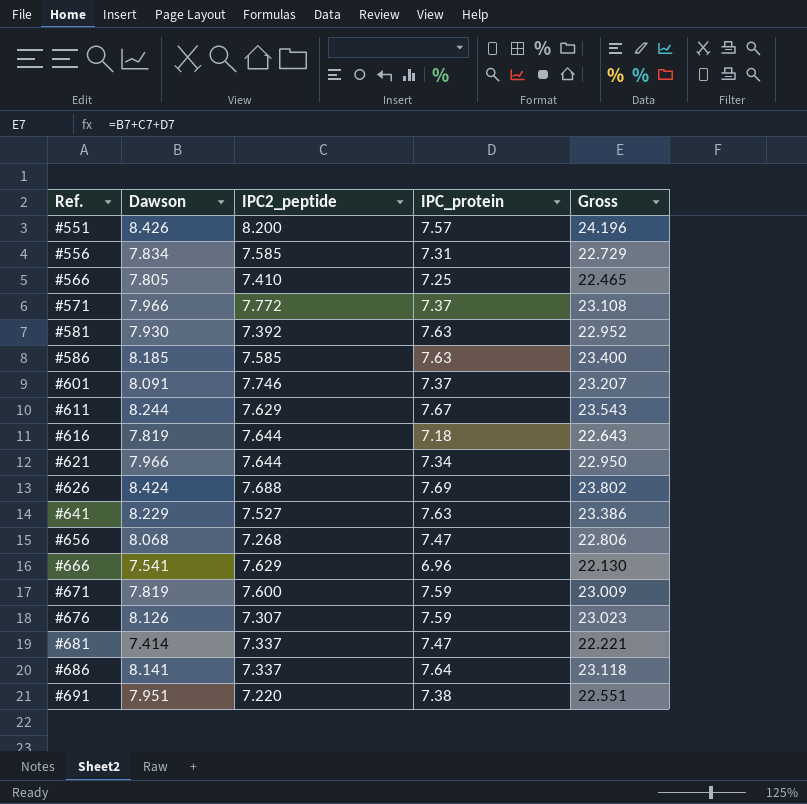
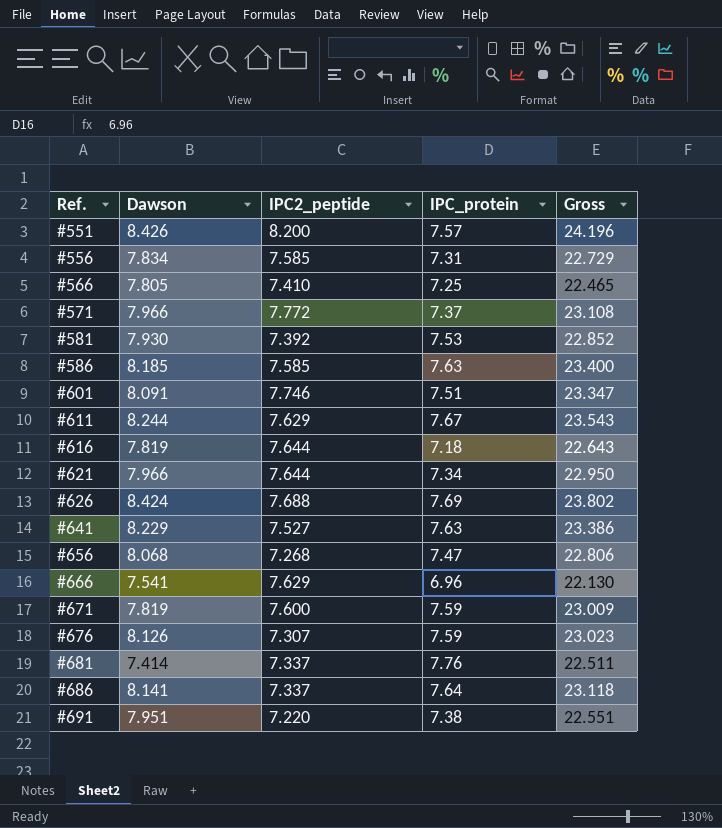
#581 | IPC_protein: 7.63 -> 7.53
#581 | Gross: 22.952 -> 22.852
#601 | IPC_protein: 7.37 -> 7.51
#601 | Gross: 23.207 -> 23.347
#681 | IPC_protein: 7.47 -> 7.76
#681 | Gross: 22.221 -> 22.511

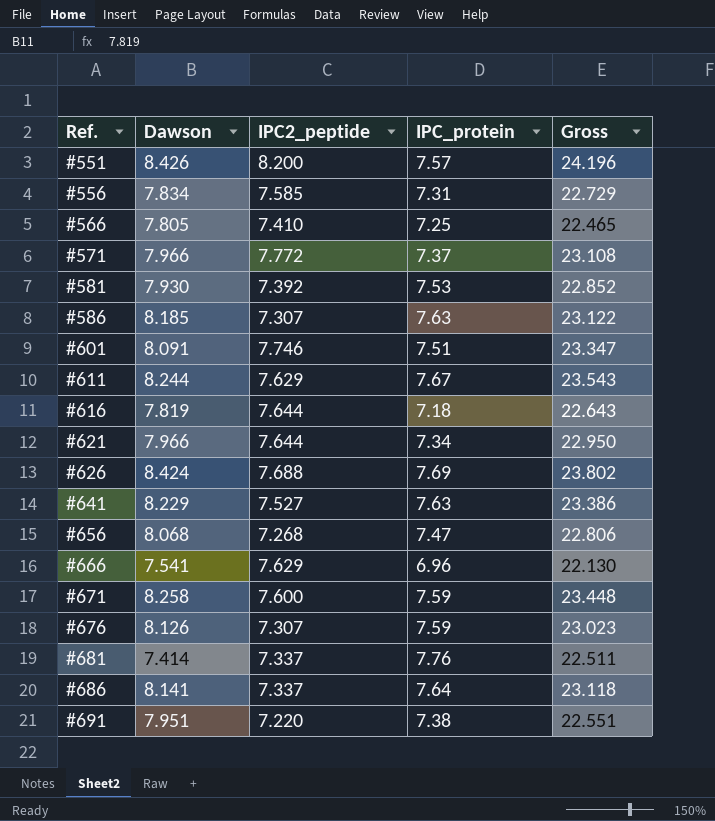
#586 | IPC2_peptide: 7.585 -> 7.307
#586 | Gross: 23.400 -> 23.122
#671 | Dawson: 7.819 -> 8.258
#671 | Gross: 23.009 -> 23.448

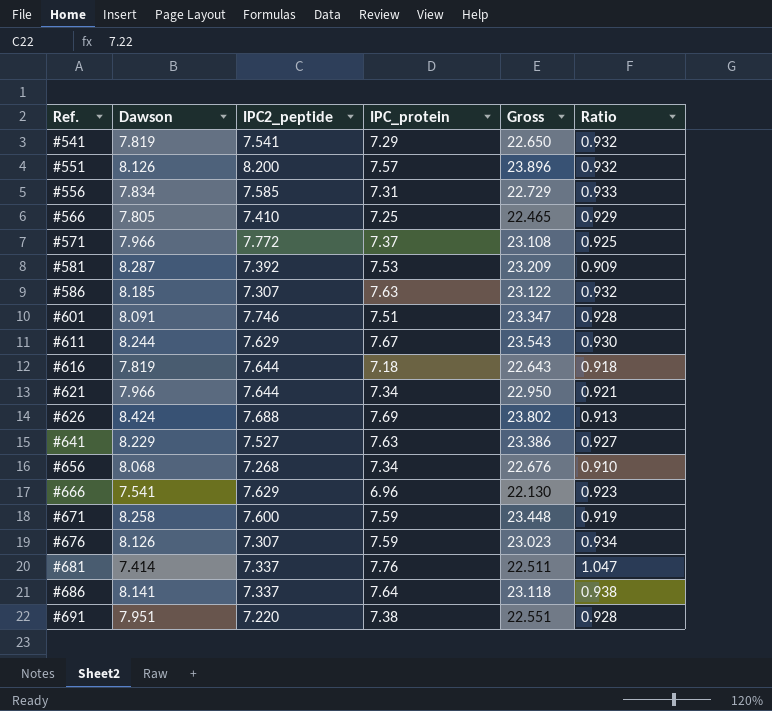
column Ratio | formula: none -> [IPC_protein] / [Dawson]
row #541: none -> 7.819 | 7.541 | 7.29 | 22.650 | 0.932
#551 | Dawson: 8.426 -> 8.126
#551 | Gross: 24.196 -> 23.896
#581 | Dawson: 7.930 -> 8.287
#581 | Gross: 22.852 -> 23.209
#656 | IPC_protein: 7.47 -> 7.34
#656 | Gross: 22.806 -> 22.676

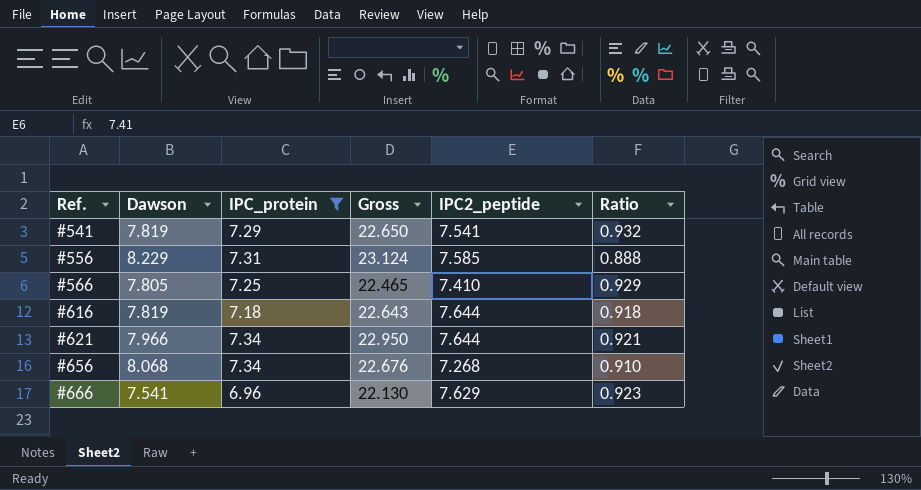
filter: none -> IPC_protein <= 7.34
column IPC2_peptide | position: 3 -> 5
#556 | Dawson: 7.834 -> 8.229
#556 | Gross: 22.729 -> 23.124
#556 | Ratio: 0.933 -> 0.888

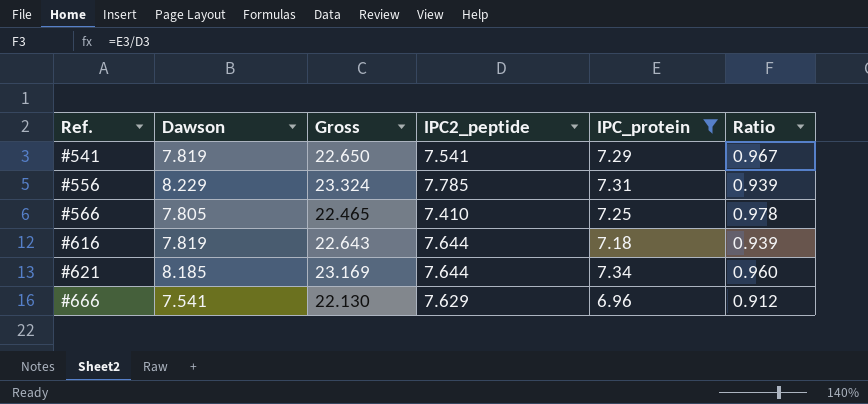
column IPC_protein | position: 3 -> 5
column Ratio | formula: [IPC_protein] / [Dawson] -> [IPC_protein] / [IPC2_peptide]
row #656: 8.068 | 7.34 | 22.676 | 7.268 | 0.910 -> none
#556 | Gross: 23.124 -> 23.324
#556 | IPC2_peptide: 7.585 -> 7.785
#621 | Dawson: 7.966 -> 8.185
#621 | Gross: 22.950 -> 23.169

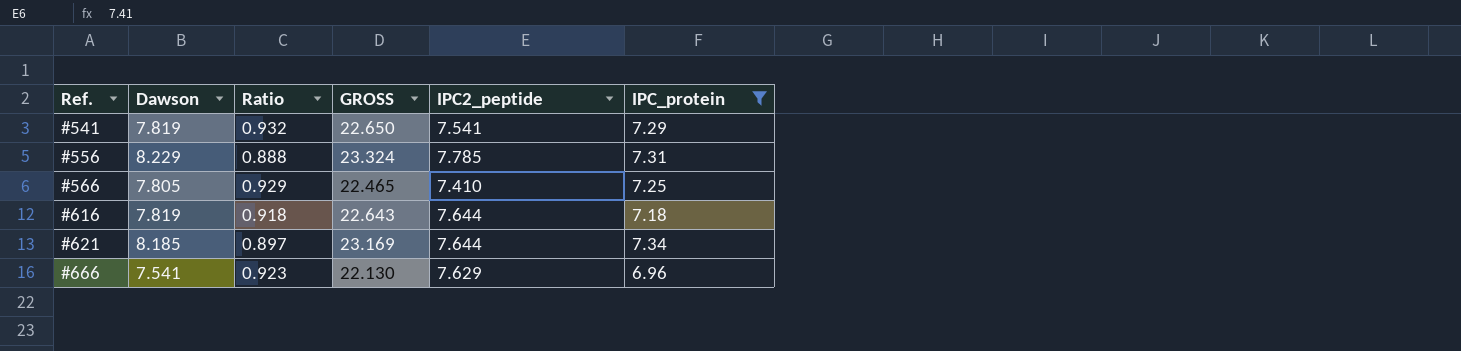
column Ratio | formula: [IPC_protein] / [IPC2_peptide] -> [IPC_protein] / [Dawson]
column Ratio | position: 6 -> 3
column name: Gross -> GROSS

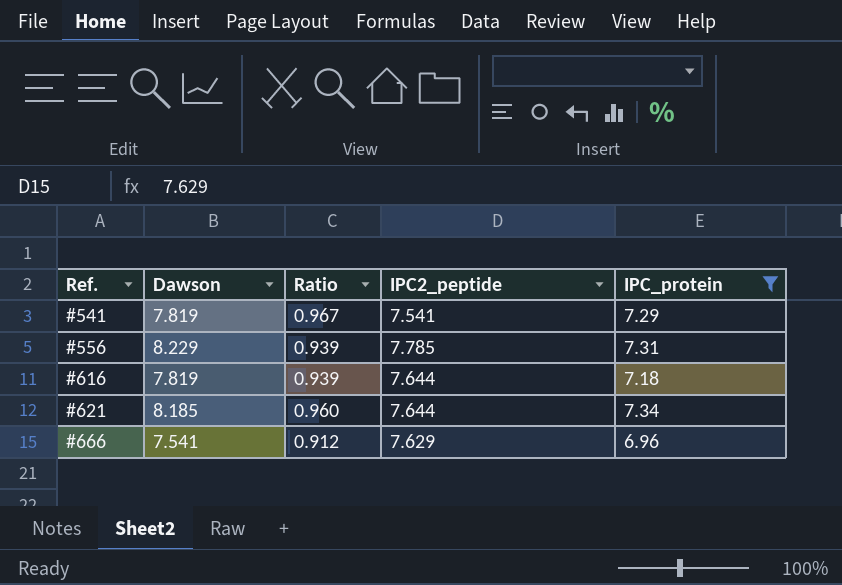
column GROSS | formula: [Dawson] + [IPC2_peptide] + [IPC_protein] -> none
column Ratio | formula: [IPC_protein] / [Dawson] -> [IPC_protein] / [IPC2_peptide]
row #566: 7.805 | 0.929 | 22.465 | 7.410 | 7.25 -> none

